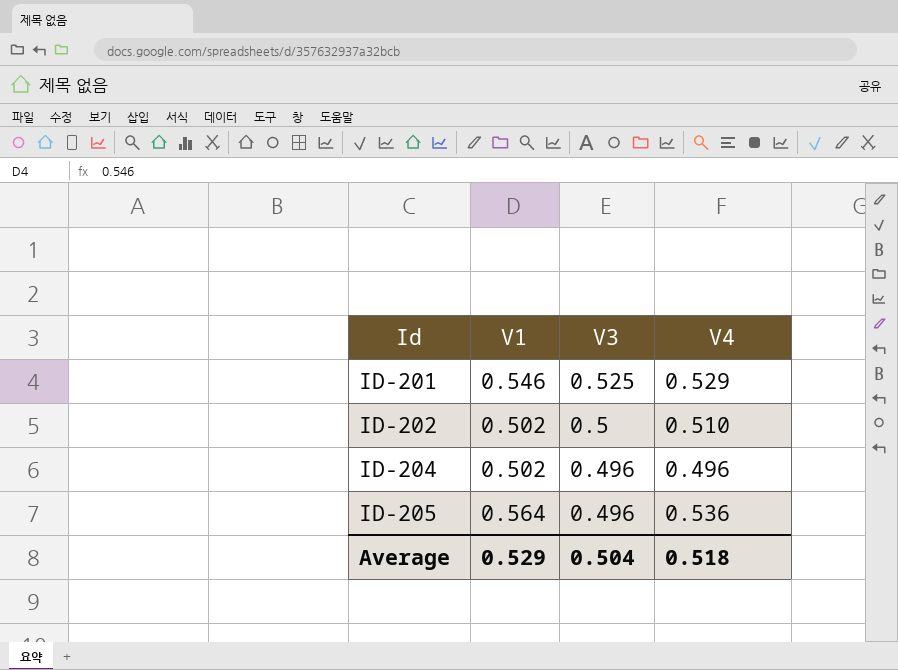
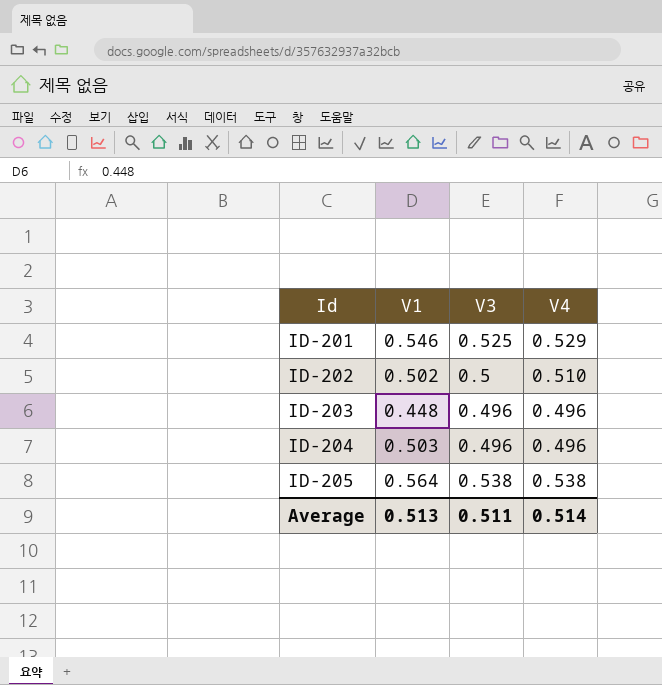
row ID-203: none -> 0.448 | 0.496 | 0.496
ID-204 | V1: 0.502 -> 0.503
ID-205 | V3: 0.496 -> 0.538
ID-205 | V4: 0.536 -> 0.538
Average | V1: 0.529 -> 0.513
Average | V3: 0.504 -> 0.511
Average | V4: 0.518 -> 0.514

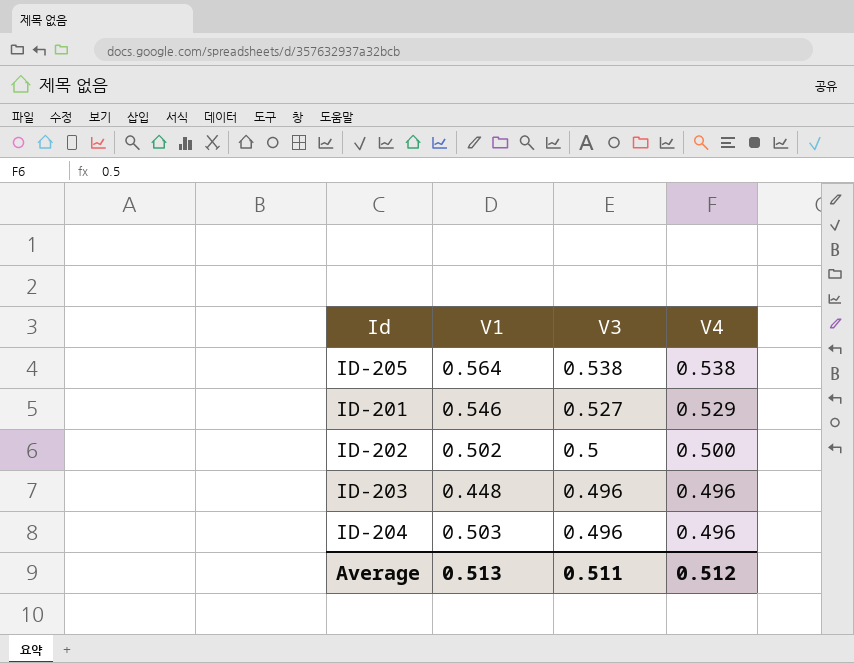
row order: Id ascending -> V3 descending
ID-201 | V3: 0.525 -> 0.527
ID-202 | V4: 0.510 -> 0.500
Average | V4: 0.514 -> 0.512

